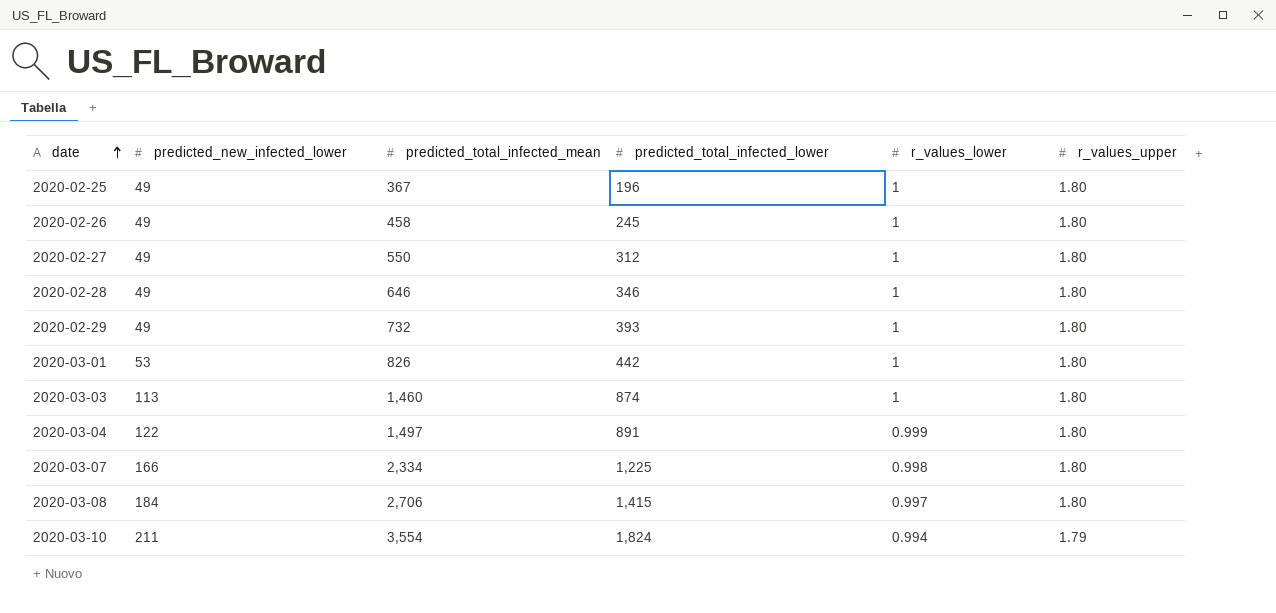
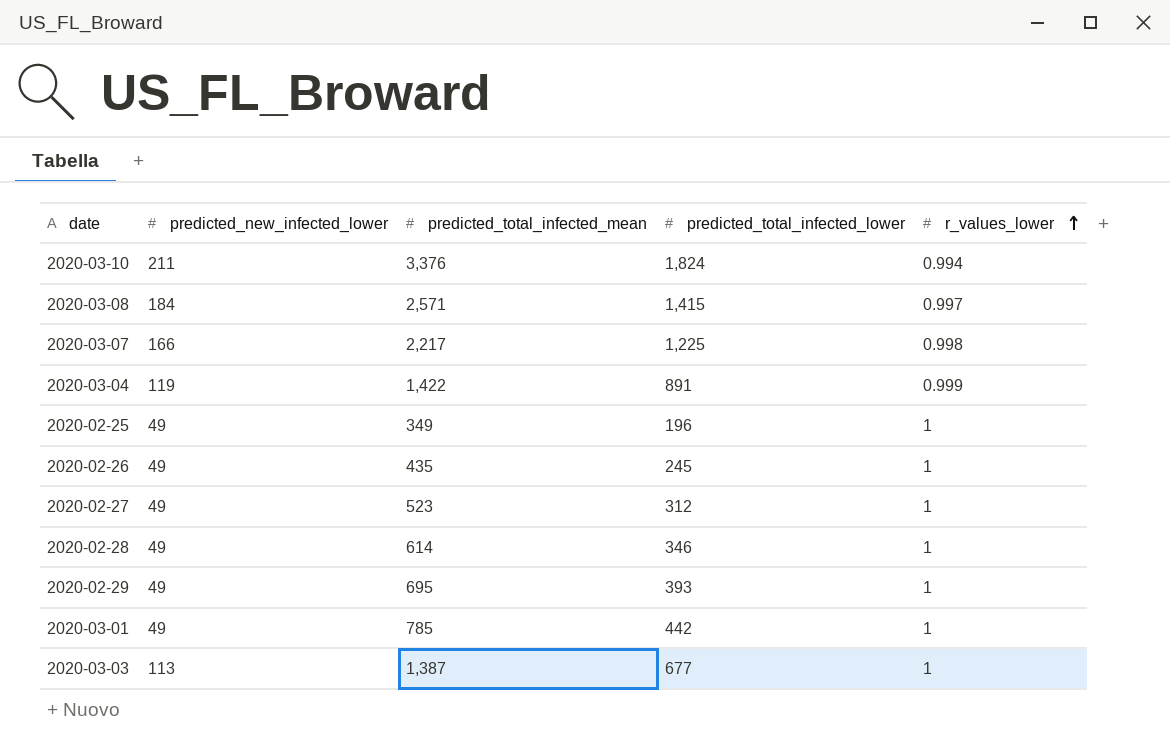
row order: date ascending -> r_values_lower ascending
column r_values_upper | position: 6 -> none
2020-03-10 | predicted_total_infected_mean: 3,554 -> 3,376
2020-03-08 | predicted_total_infected_mean: 2,706 -> 2,571
2020-03-07 | predicted_total_infected_mean: 2,334 -> 2,217
2020-03-04 | predicted_new_infected_lower: 122 -> 119
2020-03-04 | predicted_total_infected_mean: 1,497 -> 1,422
2020-02-25 | predicted_total_infected_mean: 367 -> 349
2020-02-26 | predicted_total_infected_mean: 458 -> 435
2020-02-27 | predicted_total_infected_mean: 550 -> 523
2020-02-28 | predicted_total_infected_mean: 646 -> 614
2020-02-29 | predicted_total_infected_mean: 732 -> 695
2020-03-01 | predicted_new_infected_lower: 53 -> 49
2020-03-01 | predicted_total_infected_mean: 826 -> 785
2020-03-03 | predicted_total_infected_mean: 1,460 -> 1,387
2020-03-03 | predicted_total_infected_lower: 874 -> 677

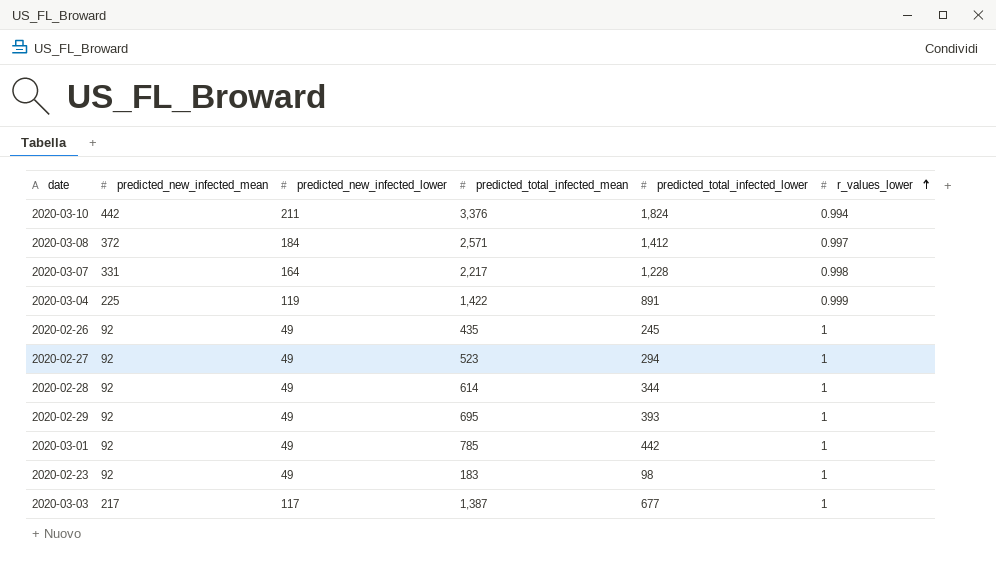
column predicted_new_infected_mean | position: none -> 2
row 2020-02-25: 49 | 349 | 196 | 1 -> none
2020-03-08 | predicted_total_infected_lower: 1,415 -> 1,412
2020-03-07 | predicted_new_infected_lower: 166 -> 164
2020-03-07 | predicted_total_infected_lower: 1,225 -> 1,228
2020-02-27 | predicted_total_infected_lower: 312 -> 294
2020-02-28 | predicted_total_infected_lower: 346 -> 344
row 2020-02-23: none -> 92 | 49 | 183 | 98 | 1
2020-03-03 | predicted_new_infected_lower: 113 -> 117

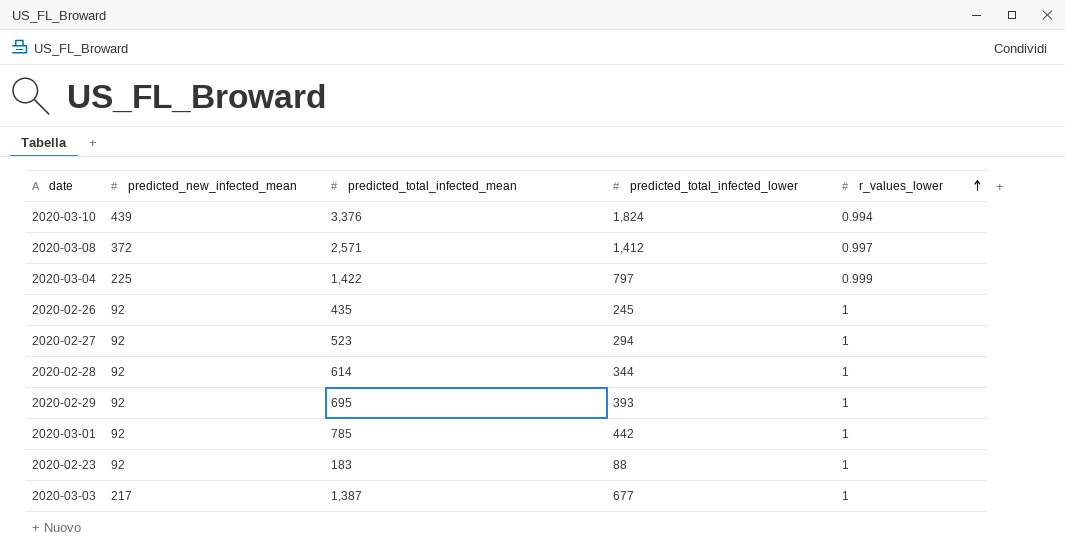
column predicted_new_infected_lower | position: 3 -> none
row 2020-03-07: 331 | 164 | 2,217 | 1,228 | 0.998 -> none
2020-03-10 | predicted_new_infected_mean: 442 -> 439
2020-03-04 | predicted_total_infected_lower: 891 -> 797
2020-02-23 | predicted_total_infected_lower: 98 -> 88

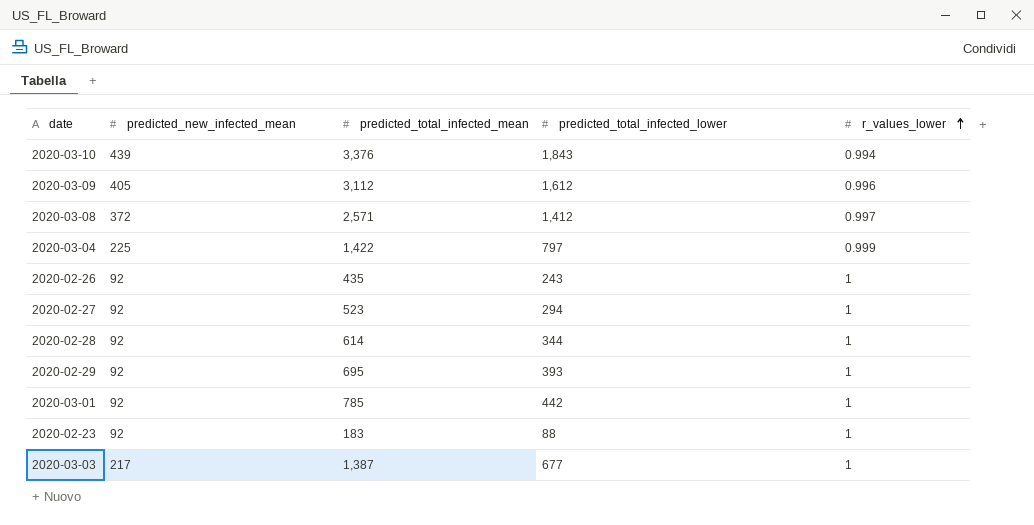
2020-03-10 | predicted_total_infected_lower: 1,824 -> 1,843
row 2020-03-09: none -> 405 | 3,112 | 1,612 | 0.996
2020-02-26 | predicted_total_infected_lower: 245 -> 243

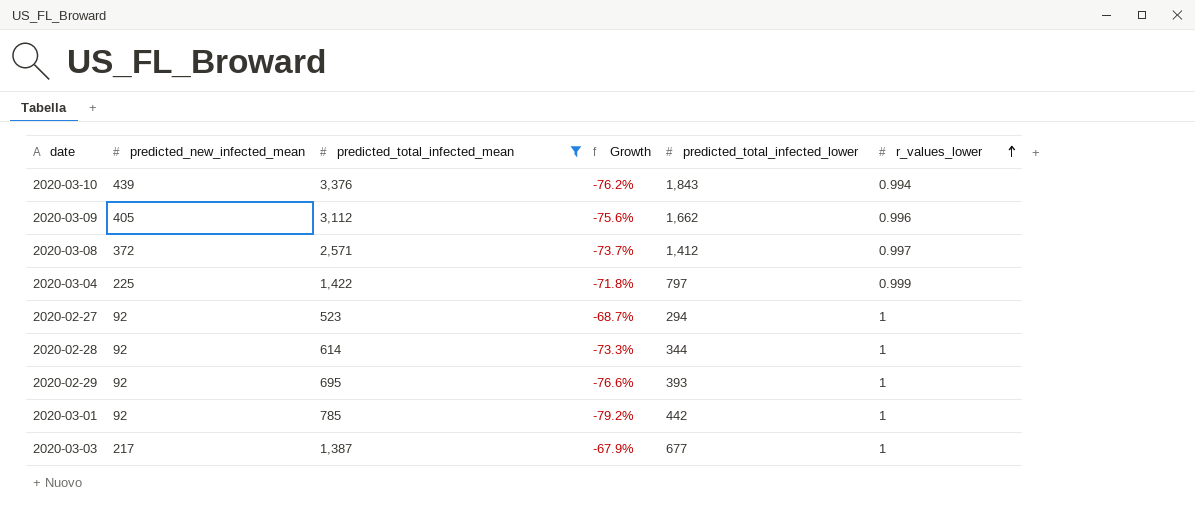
filter: none -> predicted_total_infected_mean >= 523
column Growth | formula: none -> ([predicted_new_infected_mean] - [predicted_total_infected_lower]) / [predicted_total_infected_lower]
2020-03-09 | predicted_total_infected_lower: 1,612 -> 1,662

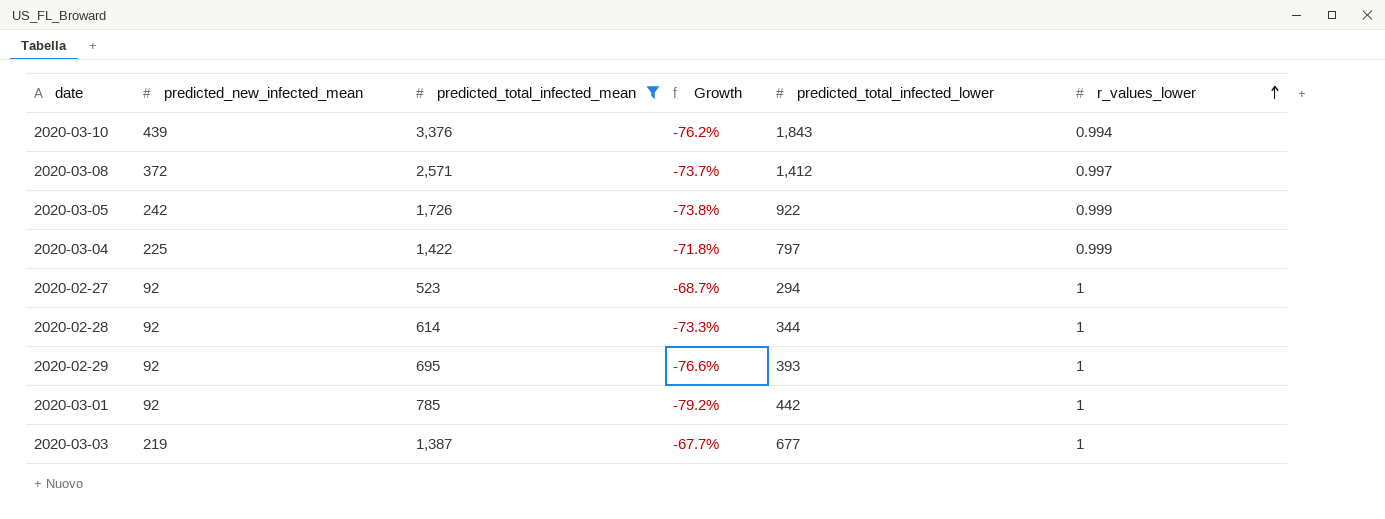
row 2020-03-09: 405 | 3,112 | -75.6% | 1,662 | 0.996 -> none
row 2020-03-05: none -> 242 | 1,726 | -73.8% | 922 | 0.999
2020-03-03 | predicted_new_infected_mean: 217 -> 219
2020-03-03 | Growth: -67.9% -> -67.7%

